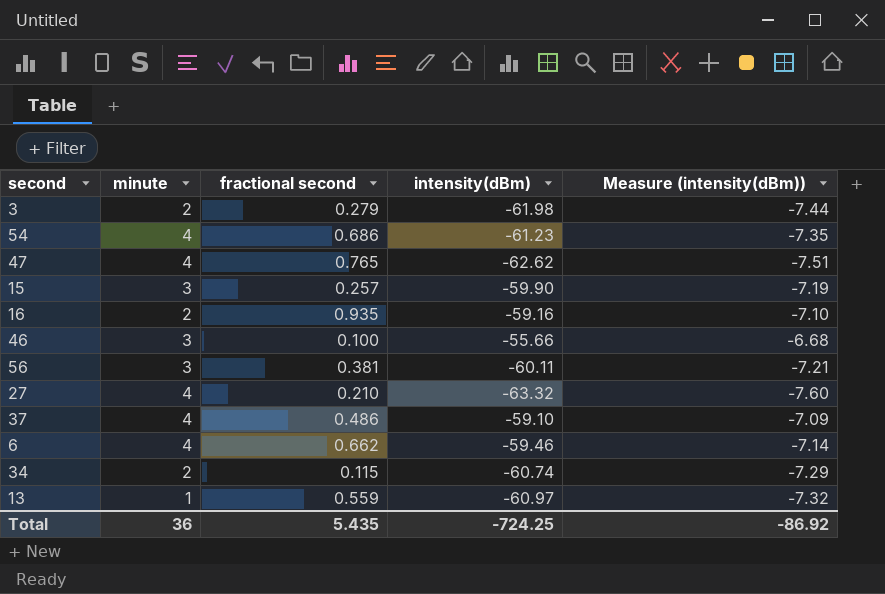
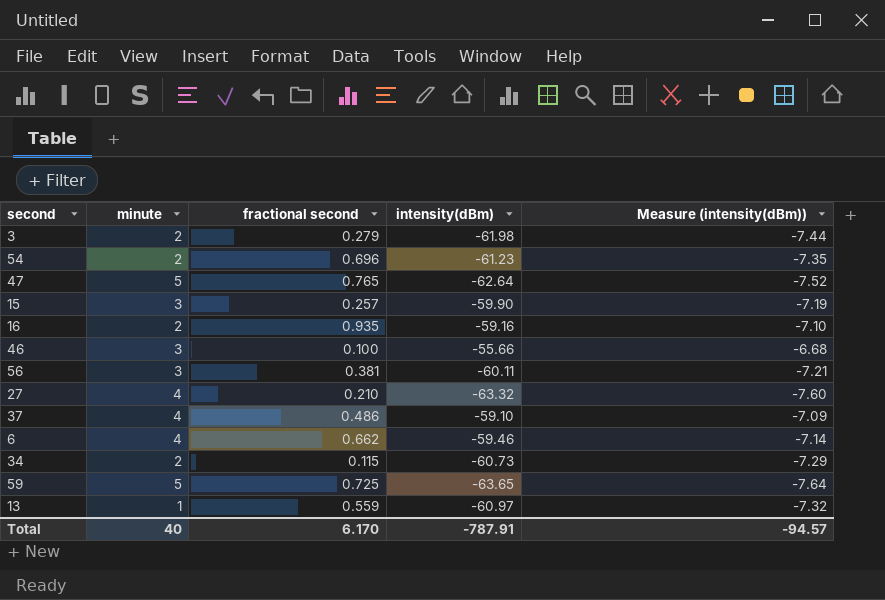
54 | minute: 4 -> 2
54 | fractional second: 0.686 -> 0.696
47 | minute: 4 -> 5
47 | intensity(dBm): -62.62 -> -62.64
47 | Measure (intensity(dBm)): -7.51 -> -7.52
34 | intensity(dBm): -60.74 -> -60.73
row 59: none -> 5 | 0.725 | -63.65 | -7.64
Total | minute: 36 -> 40
Total | fractional second: 5.435 -> 6.170
Total | intensity(dBm): -724.25 -> -787.91
Total | Measure (intensity(dBm)): -86.92 -> -94.57

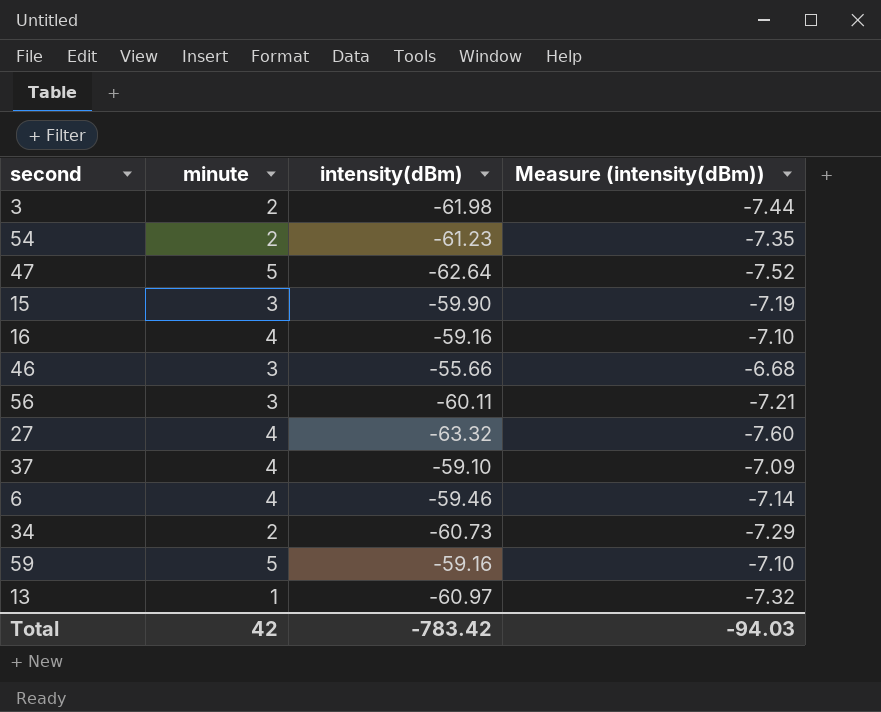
column fractional second | position: 3 -> none
16 | minute: 2 -> 4
59 | intensity(dBm): -63.65 -> -59.16
59 | Measure (intensity(dBm)): -7.64 -> -7.10
Total | minute: 40 -> 42
Total | intensity(dBm): -787.91 -> -783.42
Total | Measure (intensity(dBm)): -94.57 -> -94.03

